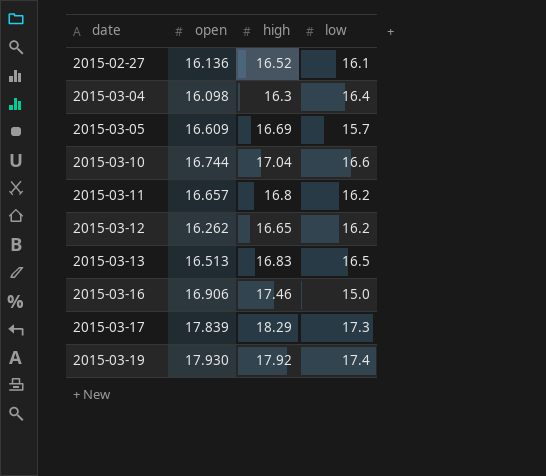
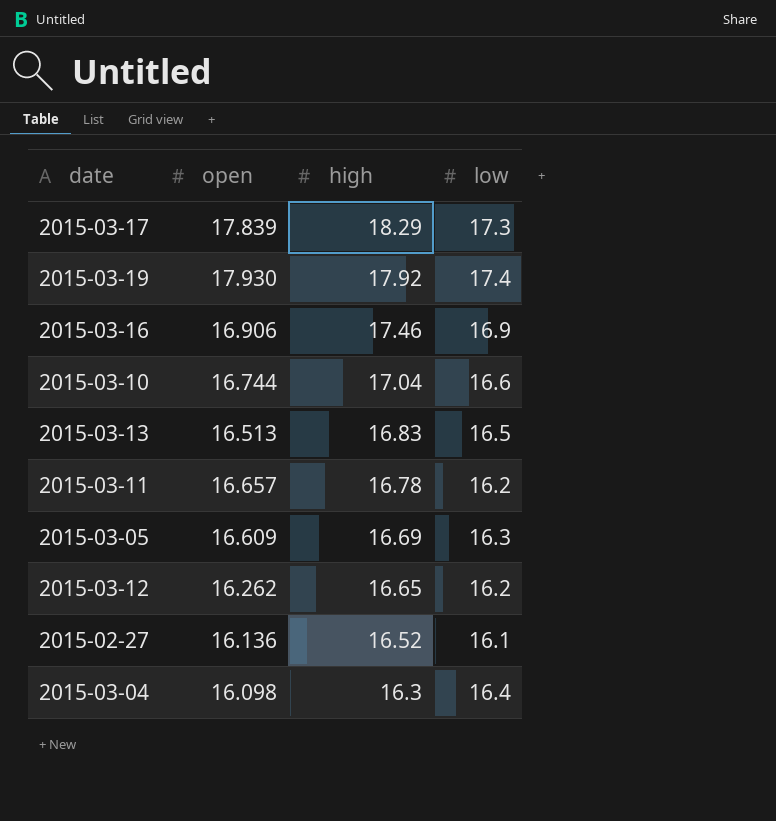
row order: date ascending -> high descending
2015-03-16 | low: 15.0 -> 16.9
2015-03-11 | high: 16.8 -> 16.78
2015-03-05 | low: 15.7 -> 16.3

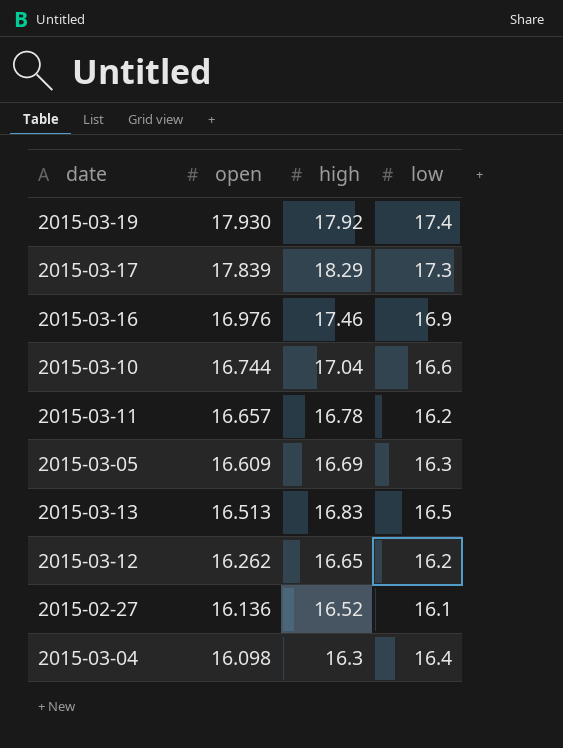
row order: high descending -> open descending
2015-03-16 | open: 16.906 -> 16.976

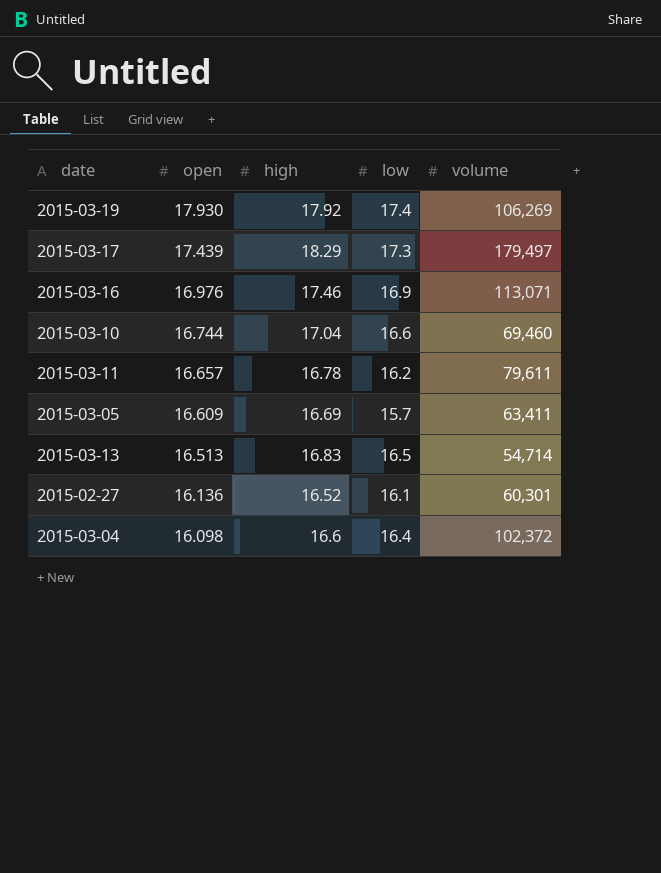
column volume | position: none -> 5
row 2015-03-12: 16.262 | 16.65 | 16.2 -> none
2015-03-17 | open: 17.839 -> 17.439
2015-03-05 | low: 16.3 -> 15.7
2015-03-04 | high: 16.3 -> 16.6

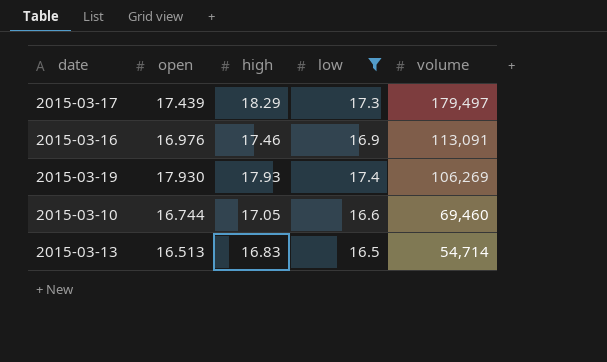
filter: none -> low >= 16.5
row order: open descending -> volume descending
2015-03-16 | volume: 113,071 -> 113,091
2015-03-19 | high: 17.92 -> 17.93
2015-03-10 | high: 17.04 -> 17.05

